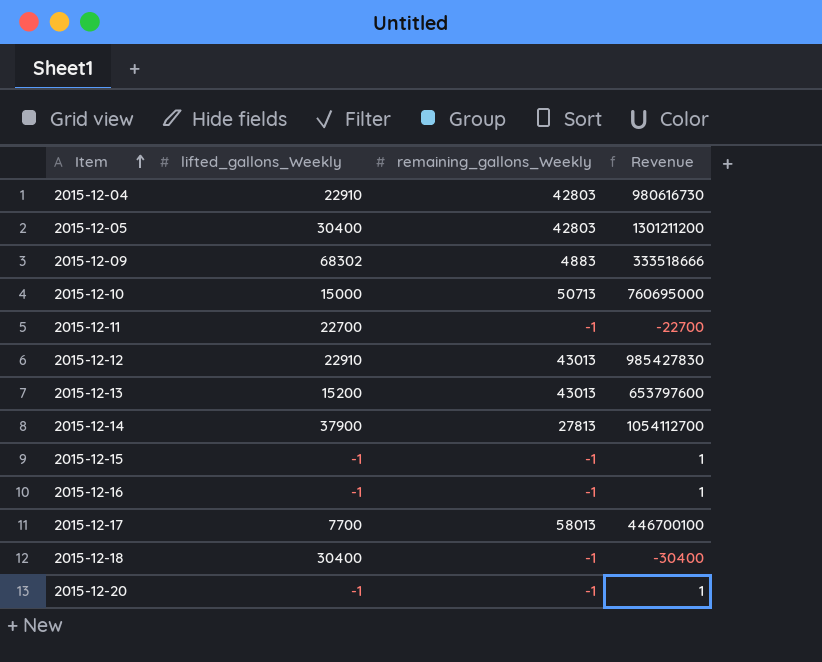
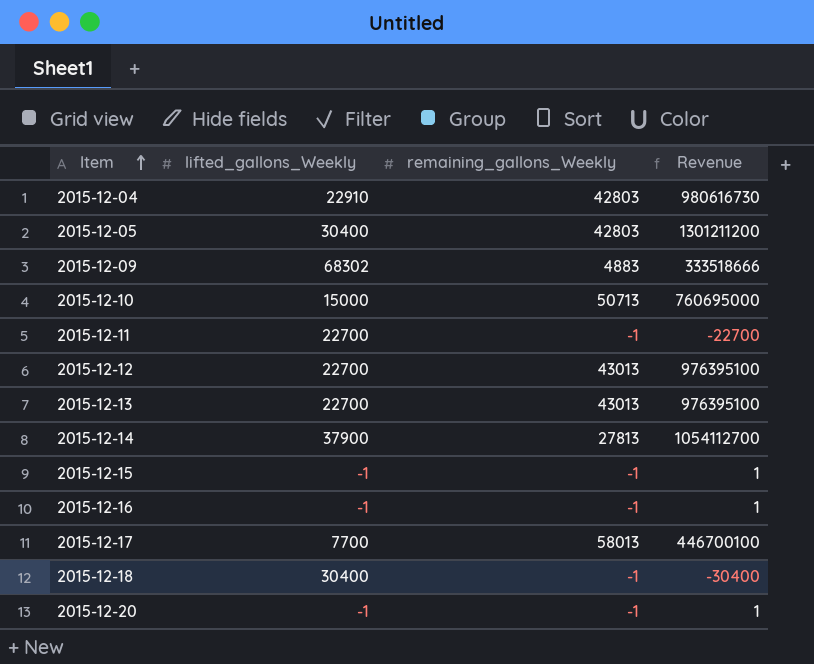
2015-12-12 | lifted_gallons_Weekly: 22910 -> 22700
2015-12-12 | Revenue: 985427830 -> 976395100
2015-12-13 | lifted_gallons_Weekly: 15200 -> 22700
2015-12-13 | Revenue: 653797600 -> 976395100

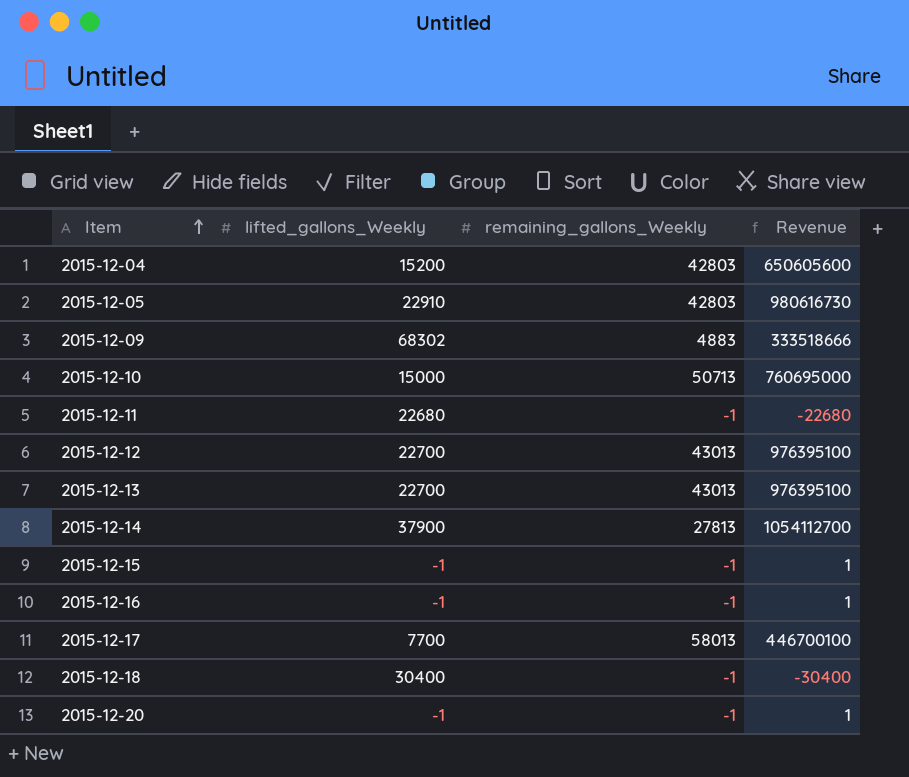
2015-12-04 | lifted_gallons_Weekly: 22910 -> 15200
2015-12-04 | Revenue: 980616730 -> 650605600
2015-12-05 | lifted_gallons_Weekly: 30400 -> 22910
2015-12-05 | Revenue: 1301211200 -> 980616730
2015-12-11 | lifted_gallons_Weekly: 22700 -> 22680
2015-12-11 | Revenue: -22700 -> -22680

